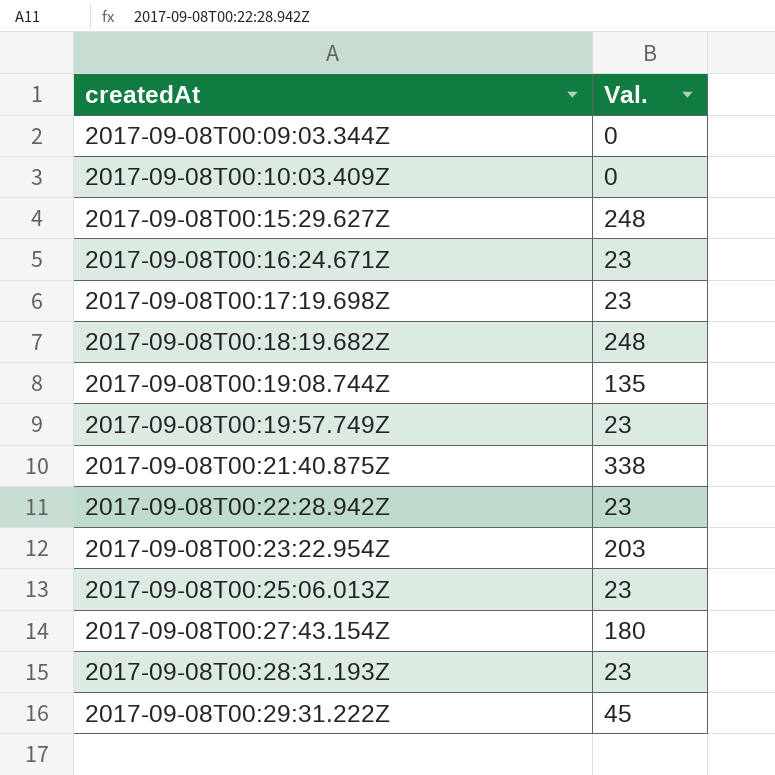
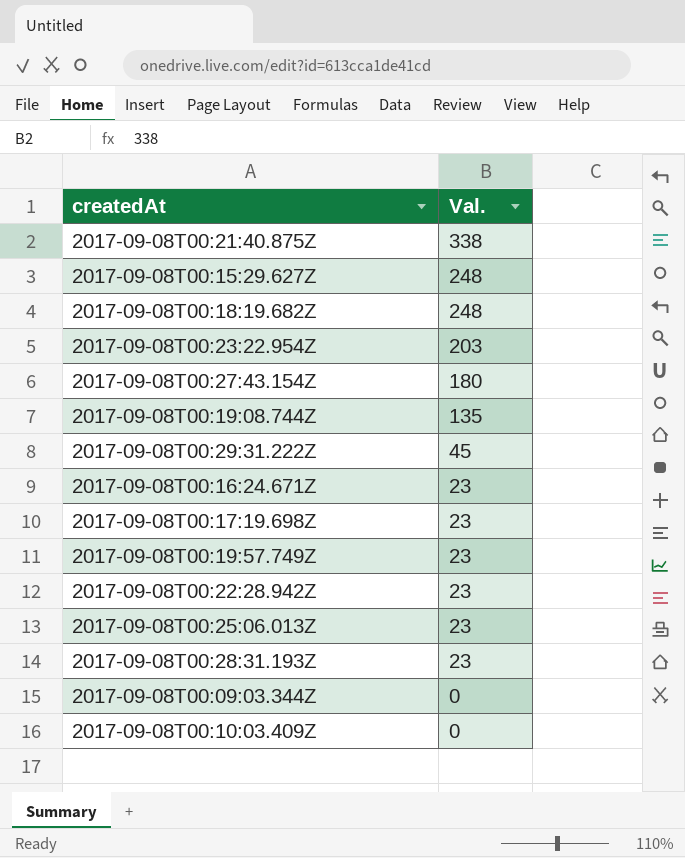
row order: createdAt ascending -> Val. descending

